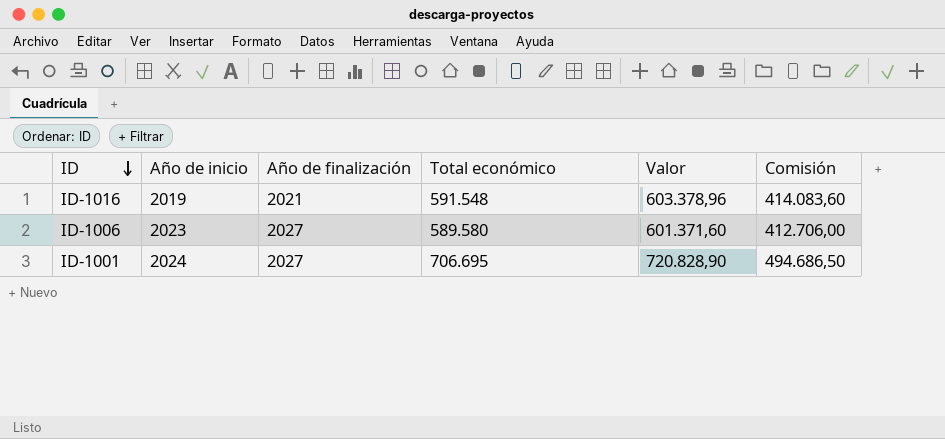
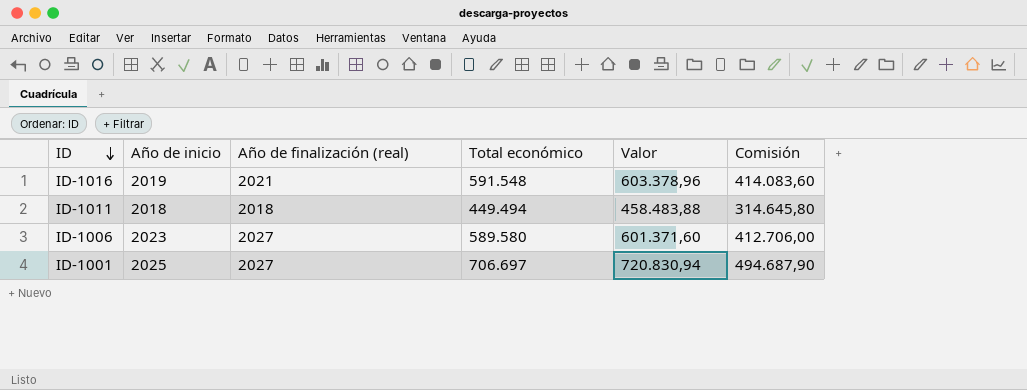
column name: Año de finalización -> Año de finalización (real)
row ID-1011: none -> 2018 | 2018 | 449.494 | 458.483,88 | 314.645,80
ID-1001 | Año de inicio: 2024 -> 2025
ID-1001 | Total económico: 706.695 -> 706.697
ID-1001 | Valor: 720.828,90 -> 720.830,94
ID-1001 | Comisión: 494.686,50 -> 494.687,90

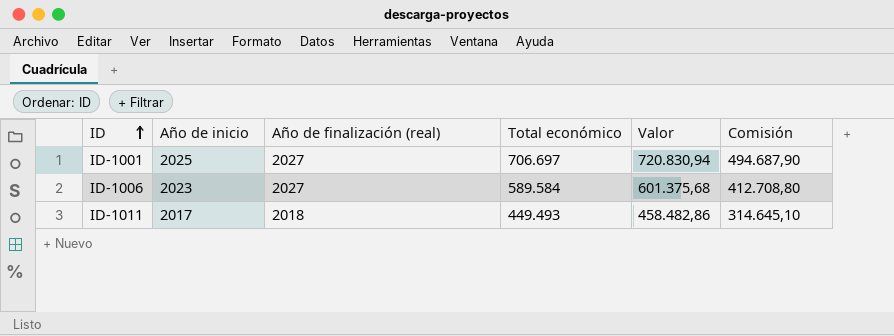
row order: ID descending -> ID ascending
row ID-1016: 2019 | 2021 | 591.548 | 603.378,96 | 414.083,60 -> none
ID-1006 | Total económico: 589.580 -> 589.584
ID-1006 | Valor: 601.371,60 -> 601.375,68
ID-1006 | Comisión: 412.706,00 -> 412.708,80
ID-1011 | Año de inicio: 2018 -> 2017
ID-1011 | Total económico: 449.494 -> 449.493
ID-1011 | Valor: 458.483,88 -> 458.482,86
ID-1011 | Comisión: 314.645,80 -> 314.645,10

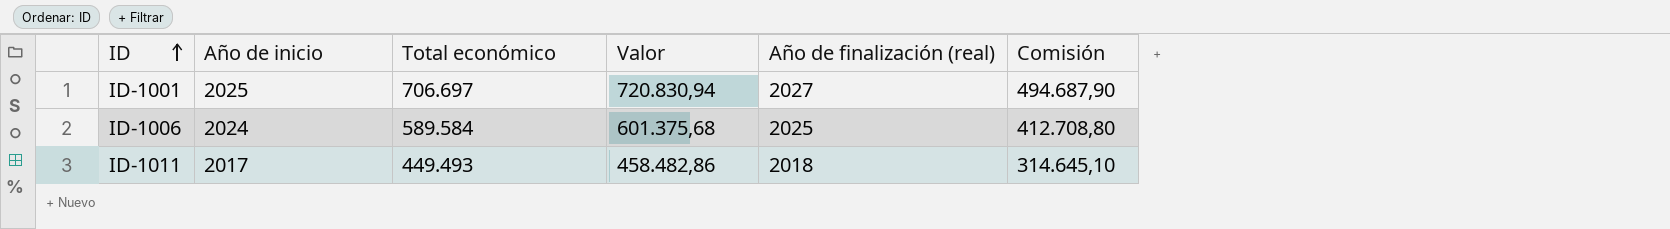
column Año de finalización (real) | position: 3 -> 5
ID-1006 | Año de inicio: 2023 -> 2024
ID-1006 | Año de finalización (real): 2027 -> 2025

